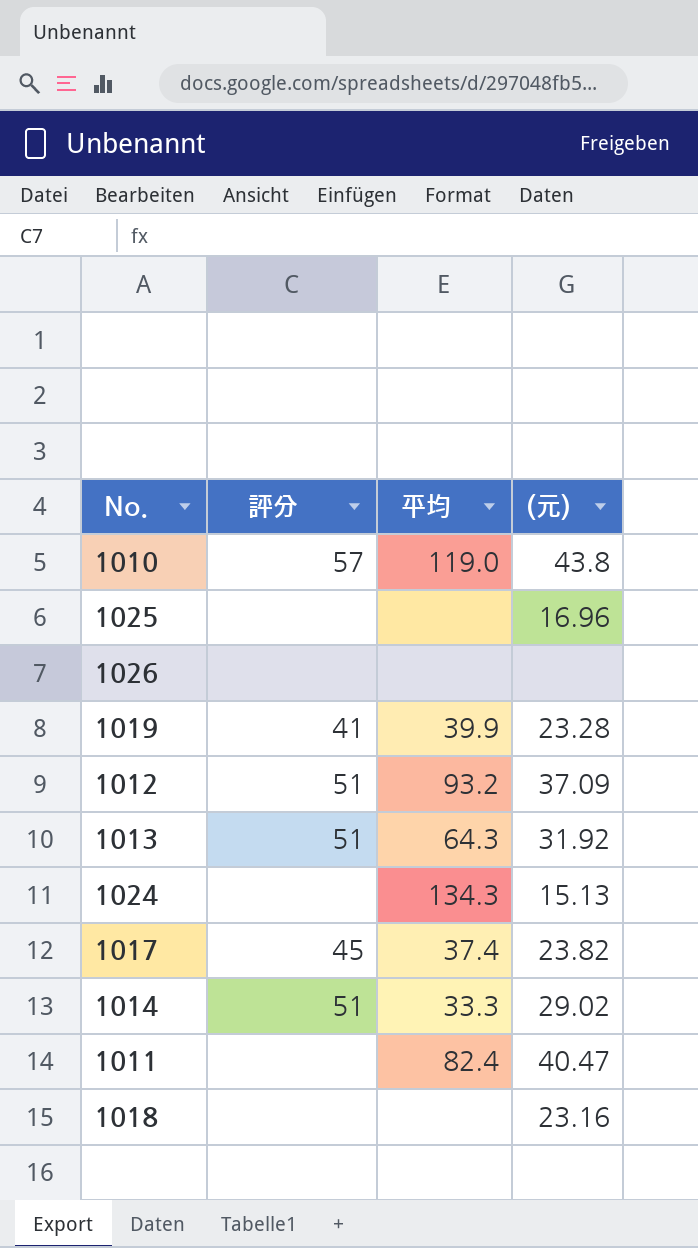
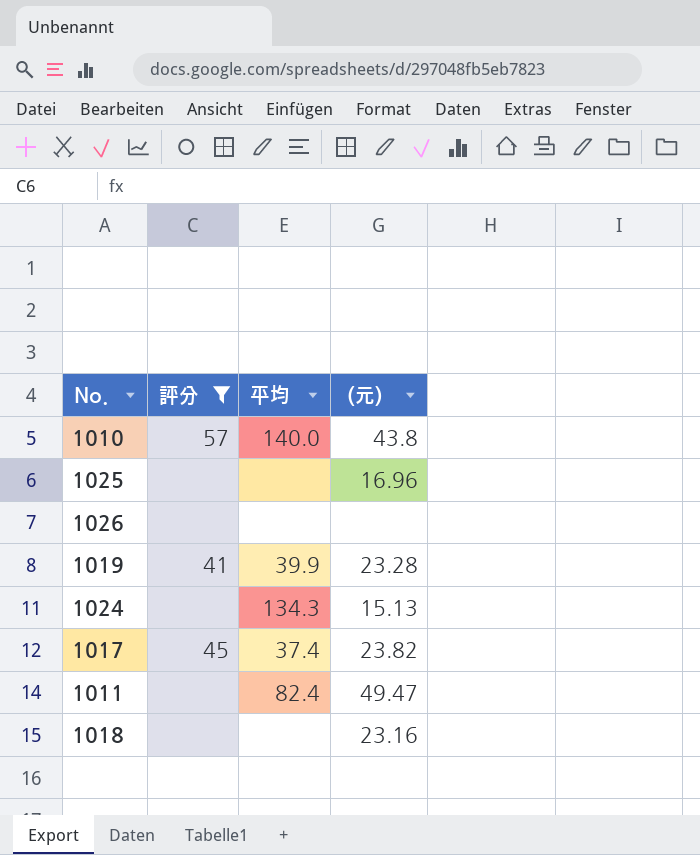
filter: none -> 評分 != 51
1010 | 平均: 119.0 -> 140.0
1011 | (元): 40.47 -> 49.47

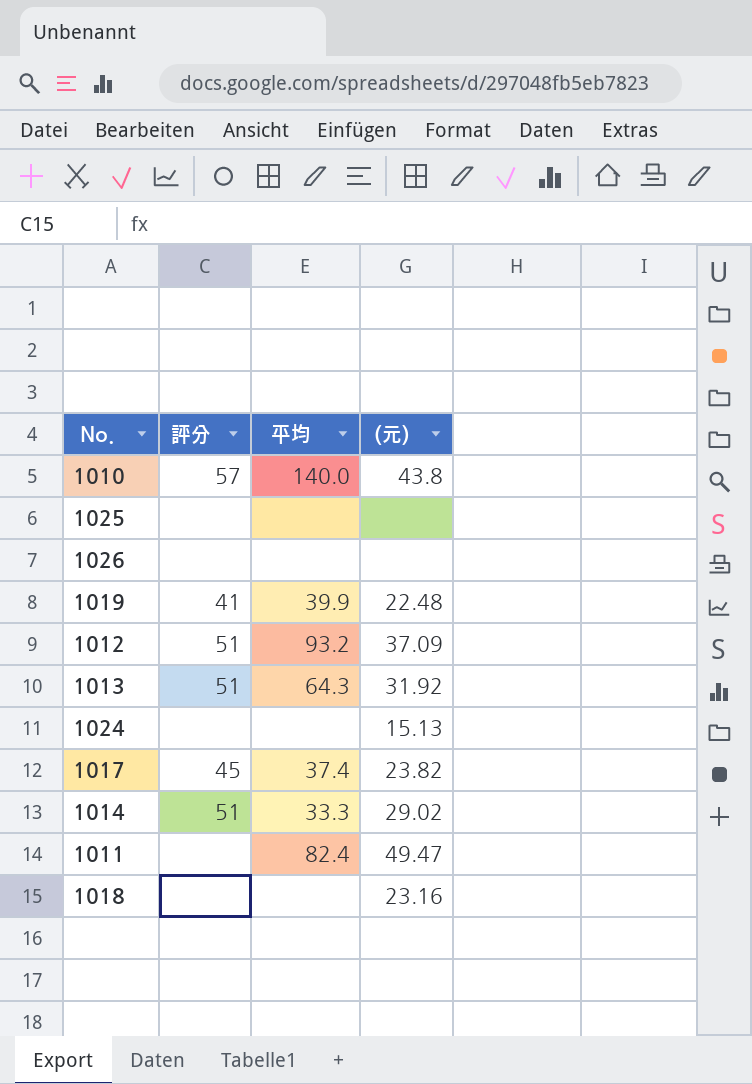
filter: 評分 != 51 -> none
1025 | (元): 16.96 -> none
1019 | (元): 23.28 -> 22.48
1024 | 平均: 134.3 -> none

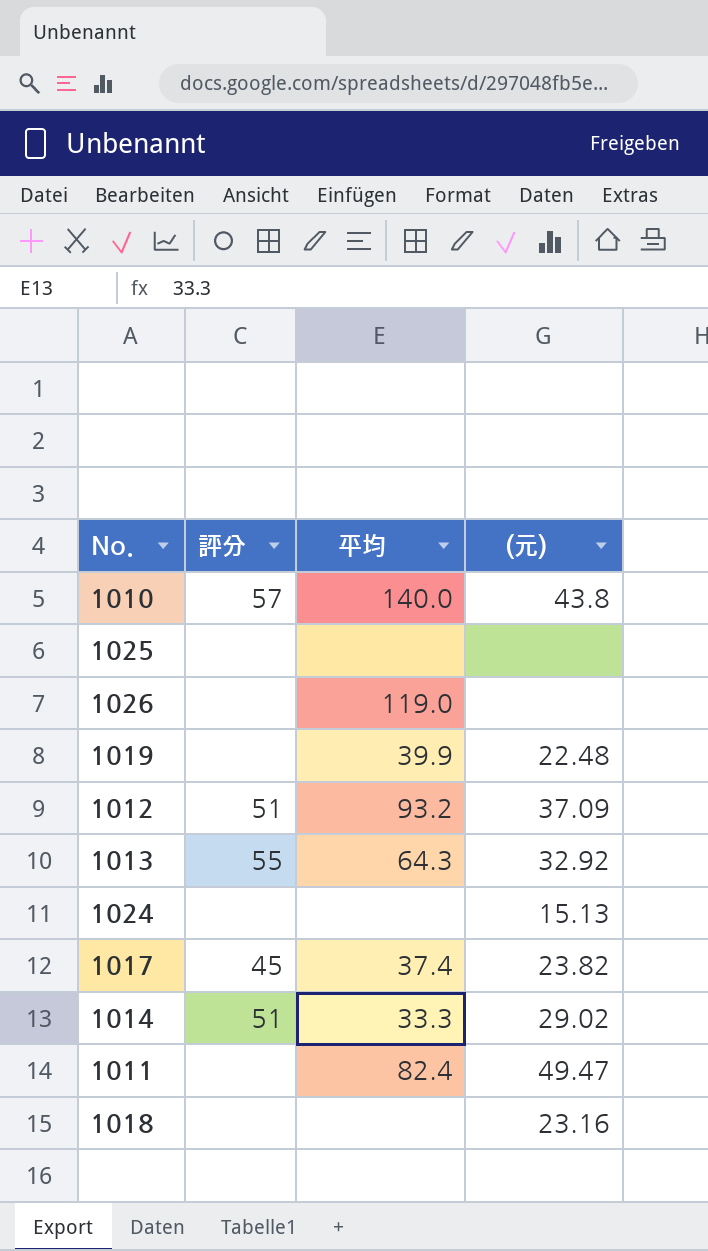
1026 | 平均: none -> 119.0
1019 | 評分: 41 -> none
1013 | 評分: 51 -> 55
1013 | (元): 31.92 -> 32.92

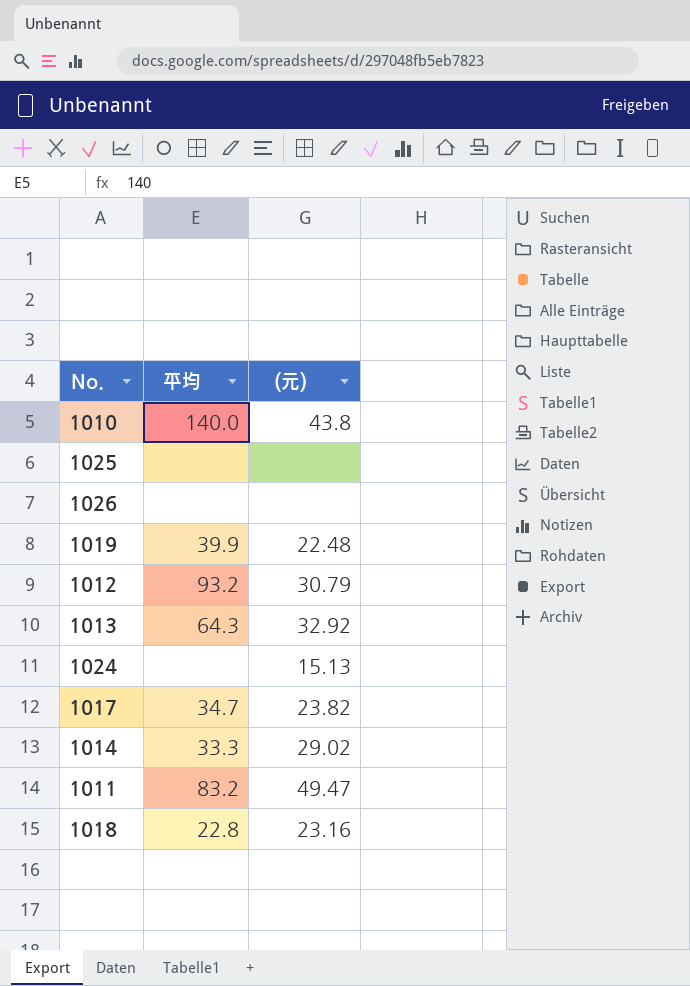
column 評分 | position: 2 -> none
1026 | 平均: 119.0 -> none
1012 | (元): 37.09 -> 30.79
1017 | 平均: 37.4 -> 34.7
1011 | 平均: 82.4 -> 83.2
1018 | 平均: none -> 22.8

